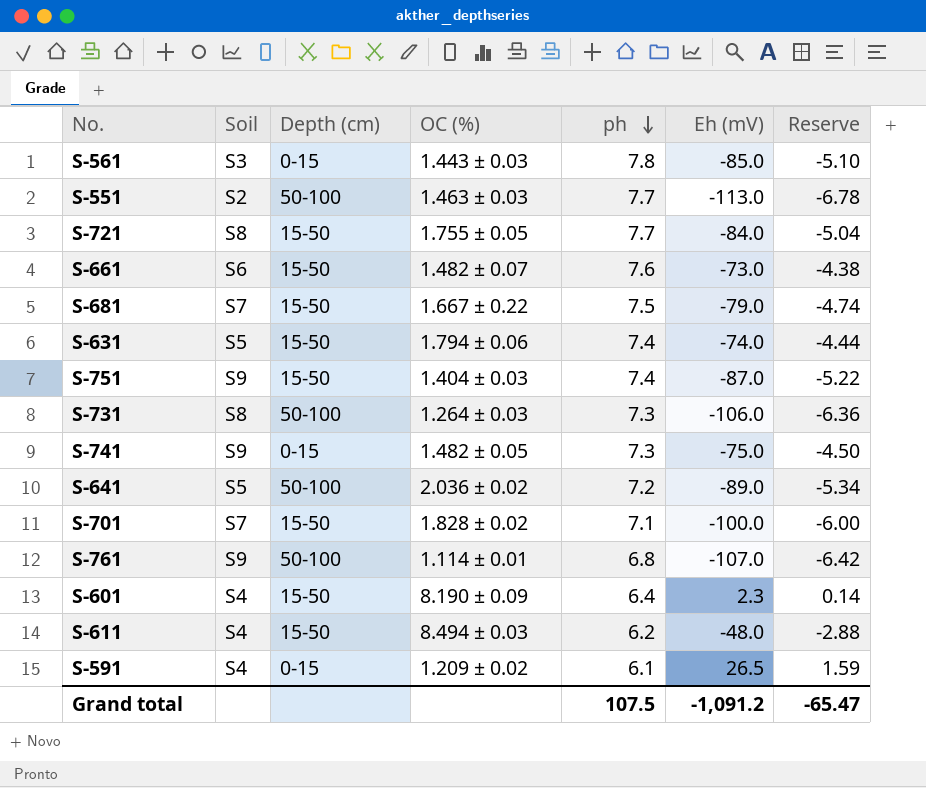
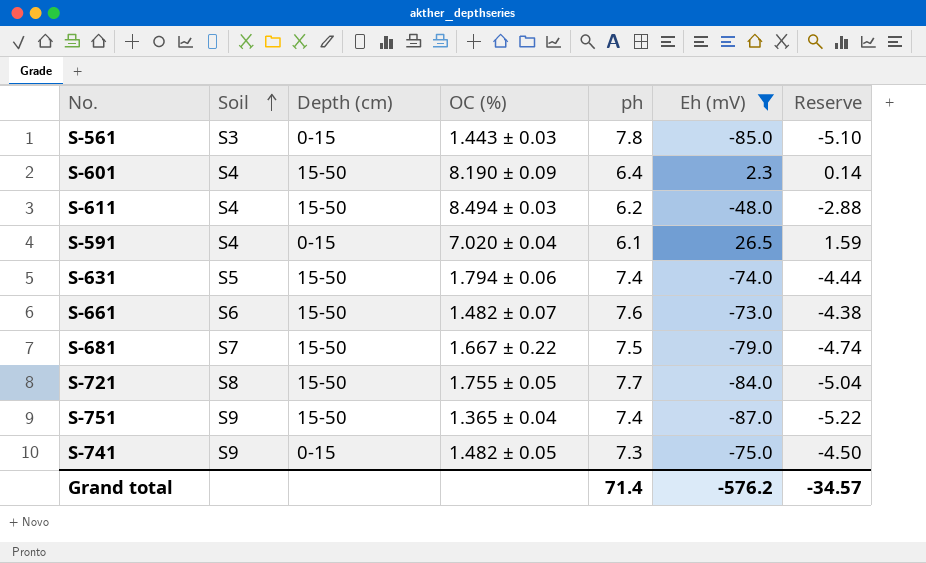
filter: none -> Eh (mV) >= -87.0
row order: ph descending -> Soil ascending
S-591 | OC (%): 1.209 ± 0.02 -> 7.020 ± 0.04
S-751 | OC (%): 1.404 ± 0.03 -> 1.365 ± 0.04
Grand total | ph: 107.5 -> 71.4
Grand total | Eh (mV): -1,091.2 -> -576.2
Grand total | Reserve: -65.47 -> -34.57

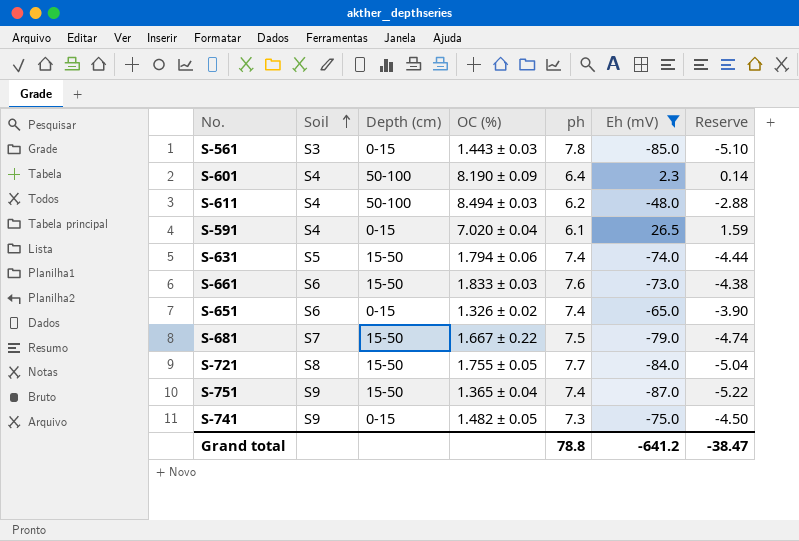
S-601 | Depth (cm): 15-50 -> 50-100
S-611 | Depth (cm): 15-50 -> 50-100
S-661 | OC (%): 1.482 ± 0.07 -> 1.833 ± 0.03
row S-651: none -> S6 | 0-15 | 1.326 ± 0.02 | 7.4 | -65.0 | -3.90
Grand total | ph: 71.4 -> 78.8
Grand total | Eh (mV): -576.2 -> -641.2
Grand total | Reserve: -34.57 -> -38.47

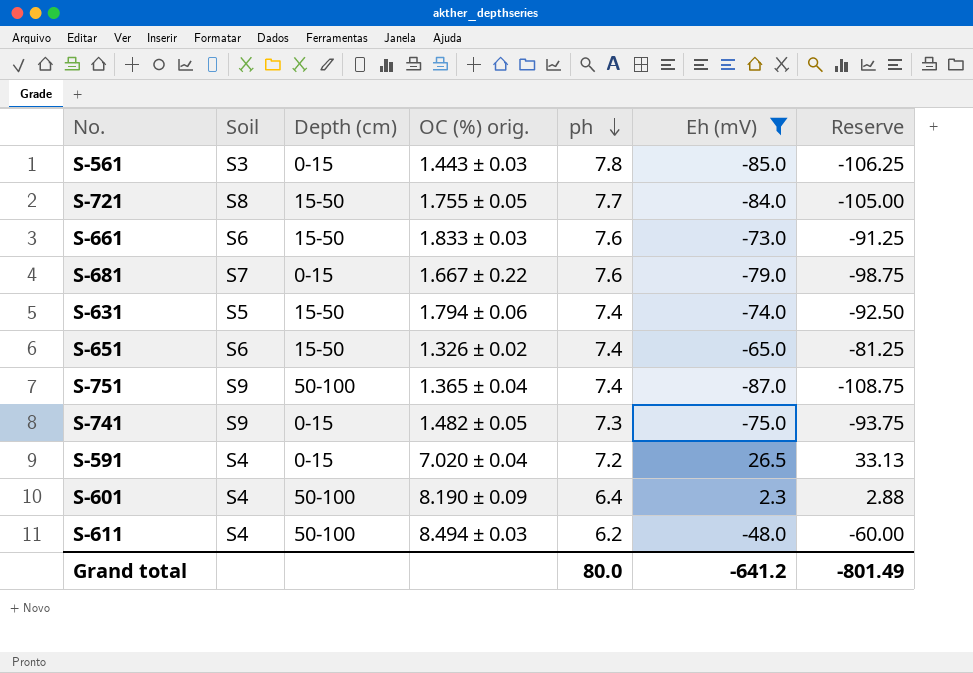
row order: Soil ascending -> ph descending
column name: OC (%) -> OC (%) orig.
column Reserve | formula: [Eh (mV)] * 0.06 -> [Eh (mV)] * 1.25
S-681 | Depth (cm): 15-50 -> 0-15
S-681 | ph: 7.5 -> 7.6
S-651 | Depth (cm): 0-15 -> 15-50
S-751 | Depth (cm): 15-50 -> 50-100
S-591 | ph: 6.1 -> 7.2
Grand total | ph: 78.8 -> 80.0
Grand total | Reserve: -38.47 -> -801.49

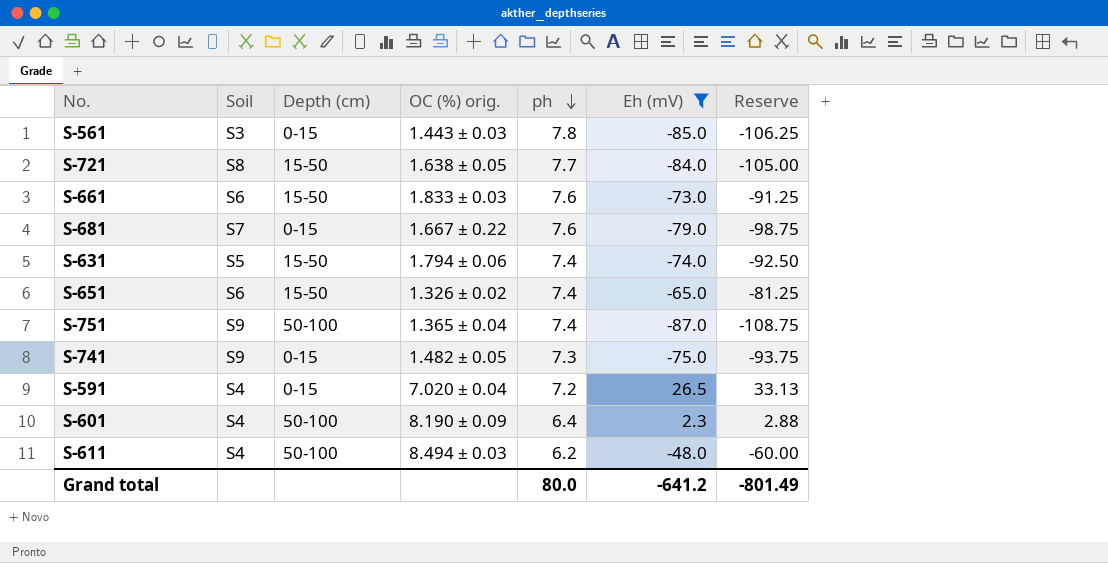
S-721 | OC (%) orig.: 1.755 ± 0.05 -> 1.638 ± 0.05

